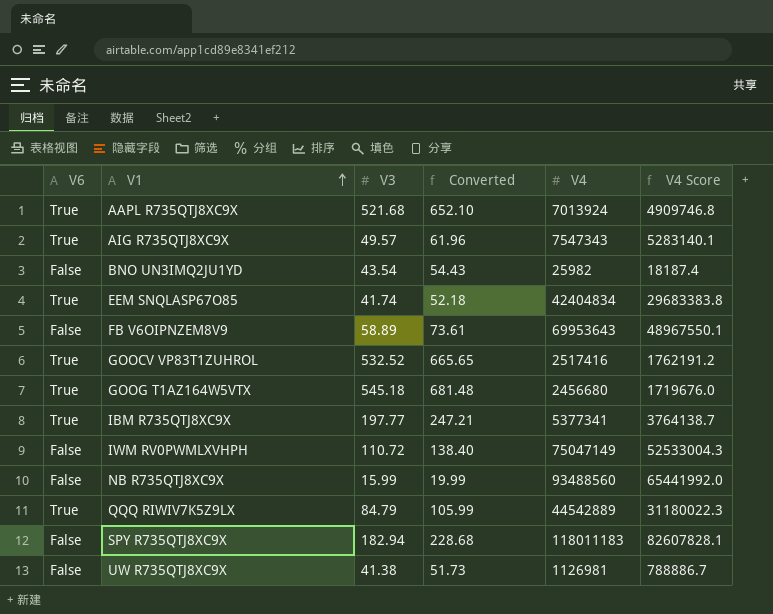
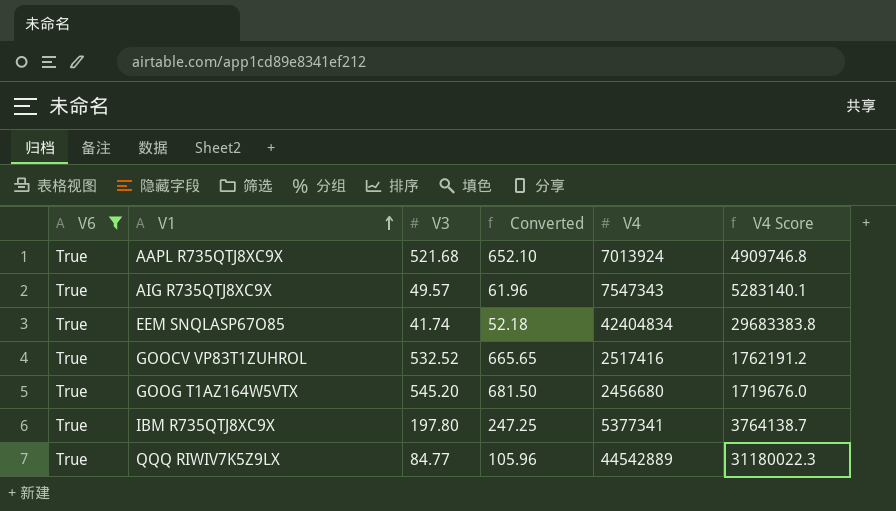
filter: none -> V6 = True
GOOG T1AZ164W5VTX | V3: 545.18 -> 545.20
GOOG T1AZ164W5VTX | Converted: 681.48 -> 681.50
IBM R735QTJ8XC9X | V3: 197.77 -> 197.80
IBM R735QTJ8XC9X | Converted: 247.21 -> 247.25
QQQ RIWIV7K5Z9LX | V3: 84.79 -> 84.77
QQQ RIWIV7K5Z9LX | Converted: 105.99 -> 105.96

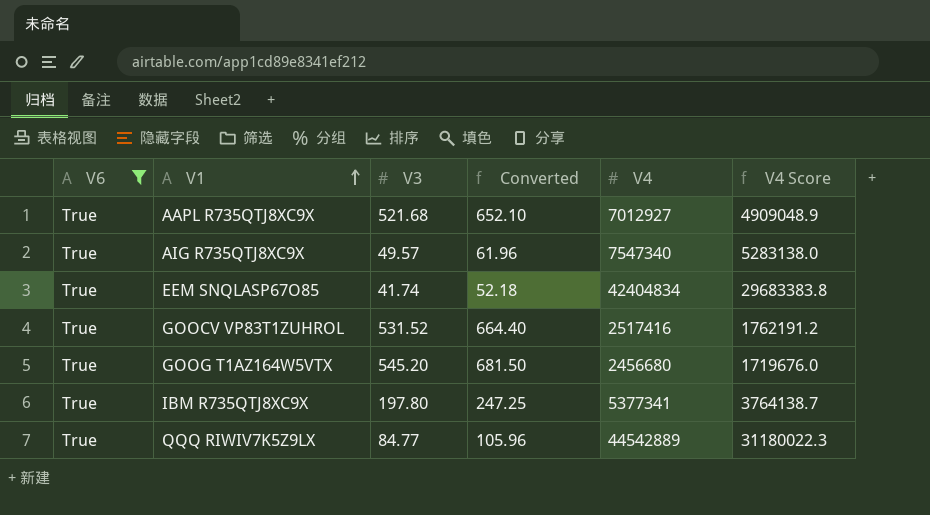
AAPL R735QTJ8XC9X | V4: 7013924 -> 7012927
AAPL R735QTJ8XC9X | V4 Score: 4909746.8 -> 4909048.9
AIG R735QTJ8XC9X | V4: 7547343 -> 7547340
AIG R735QTJ8XC9X | V4 Score: 5283140.1 -> 5283138.0
GOOCV VP83T1ZUHROL | V3: 532.52 -> 531.52
GOOCV VP83T1ZUHROL | Converted: 665.65 -> 664.40

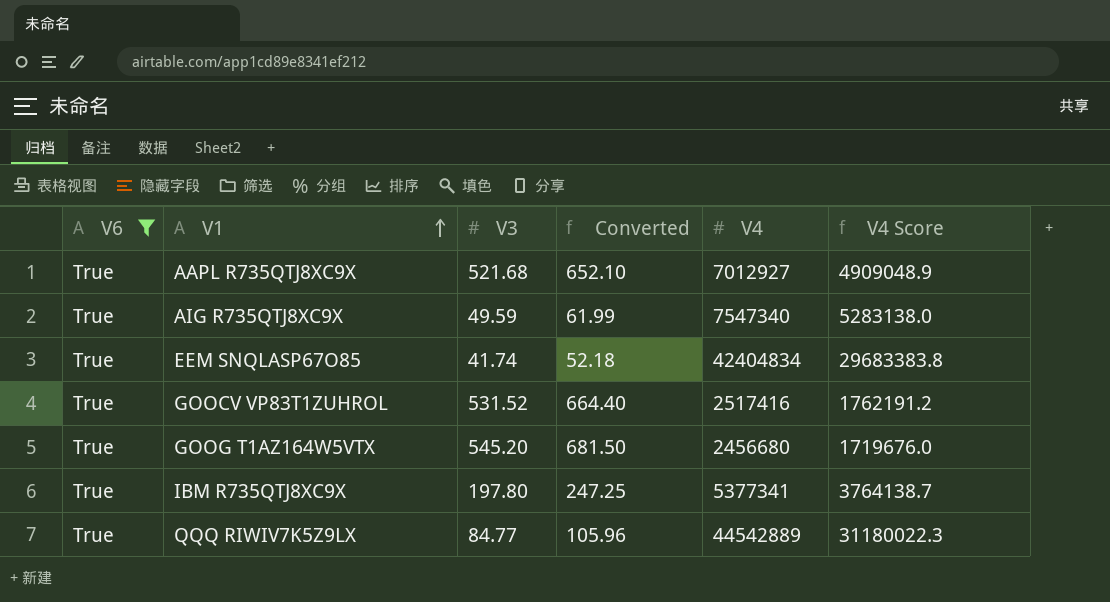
AIG R735QTJ8XC9X | V3: 49.57 -> 49.59
AIG R735QTJ8XC9X | Converted: 61.96 -> 61.99

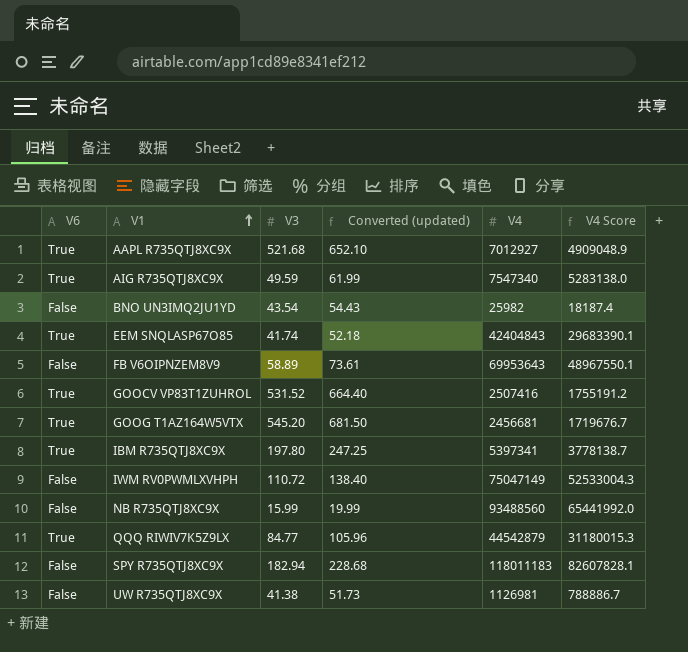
filter: V6 = True -> none
column name: Converted -> Converted (updated)
EEM SNQLASP67O85 | V4: 42404834 -> 42404843
EEM SNQLASP67O85 | V4 Score: 29683383.8 -> 29683390.1
GOOCV VP83T1ZUHROL | V4: 2517416 -> 2507416
GOOCV VP83T1ZUHROL | V4 Score: 1762191.2 -> 1755191.2
GOOG T1AZ164W5VTX | V4: 2456680 -> 2456681
GOOG T1AZ164W5VTX | V4 Score: 1719676.0 -> 1719676.7
IBM R735QTJ8XC9X | V4: 5377341 -> 5397341
IBM R735QTJ8XC9X | V4 Score: 3764138.7 -> 3778138.7
QQQ RIWIV7K5Z9LX | V4: 44542889 -> 44542879
QQQ RIWIV7K5Z9LX | V4 Score: 31180022.3 -> 31180015.3

